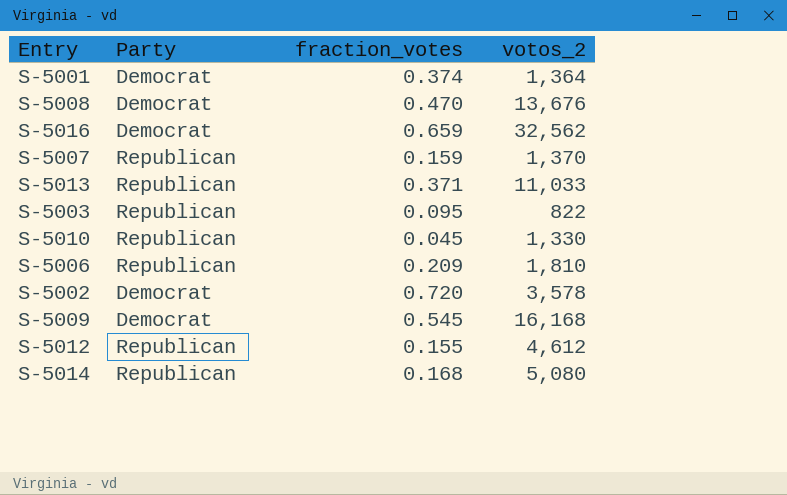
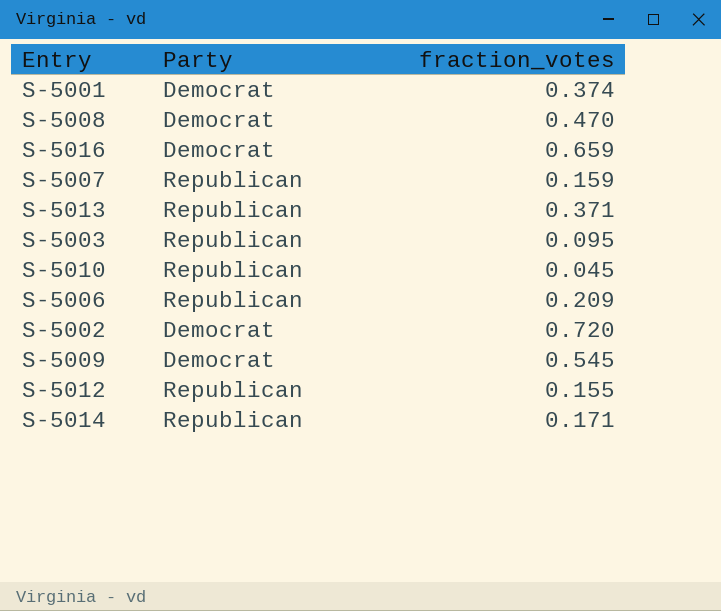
column votos_2 | position: 4 -> none
S-5014 | fraction_votes: 0.168 -> 0.171

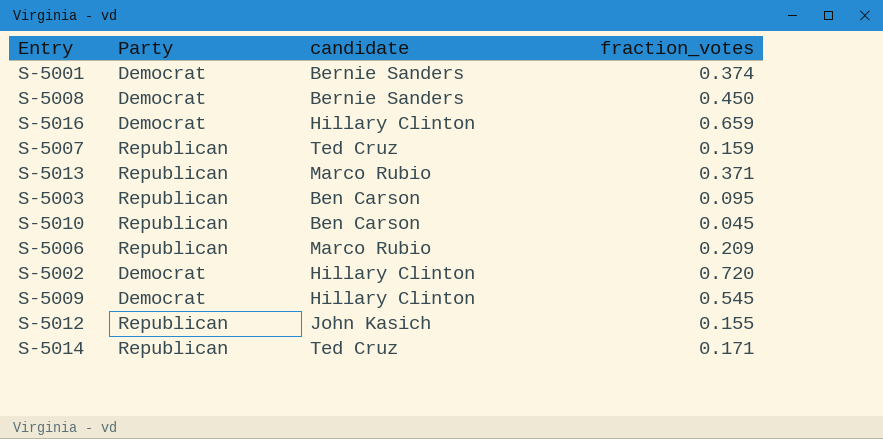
column candidate | position: none -> 3
S-5008 | fraction_votes: 0.470 -> 0.450

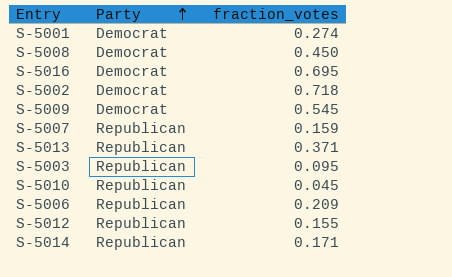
row order: none -> Party ascending
column candidate | position: 3 -> none
S-5001 | fraction_votes: 0.374 -> 0.274
S-5016 | fraction_votes: 0.659 -> 0.695
S-5002 | fraction_votes: 0.720 -> 0.718

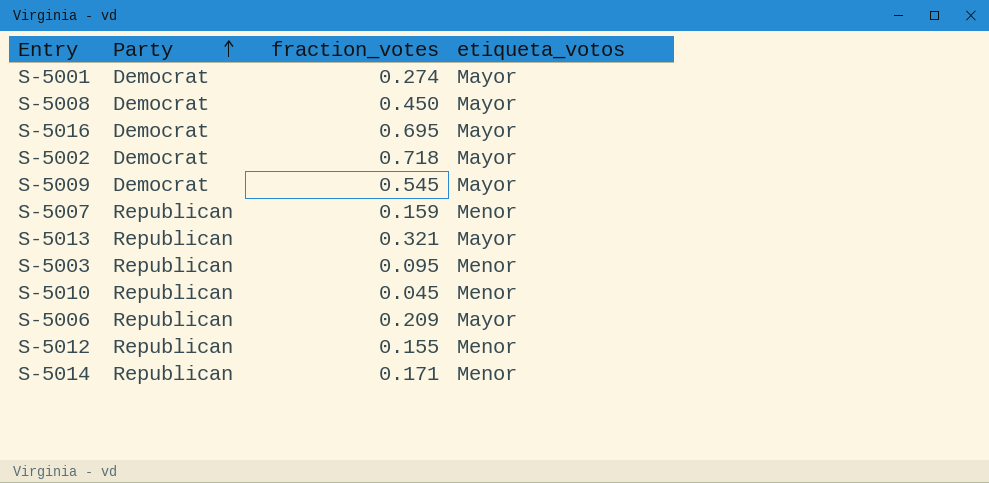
column etiqueta_votos | position: none -> 4
S-5013 | fraction_votes: 0.371 -> 0.321

